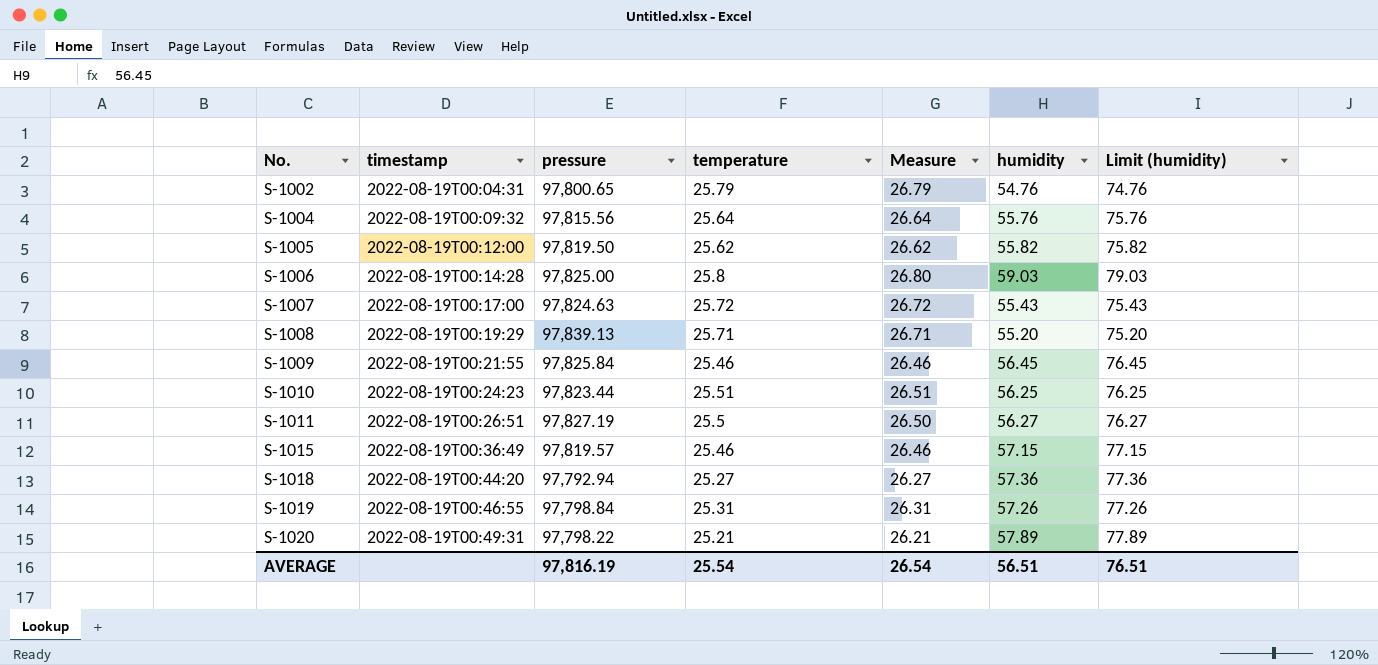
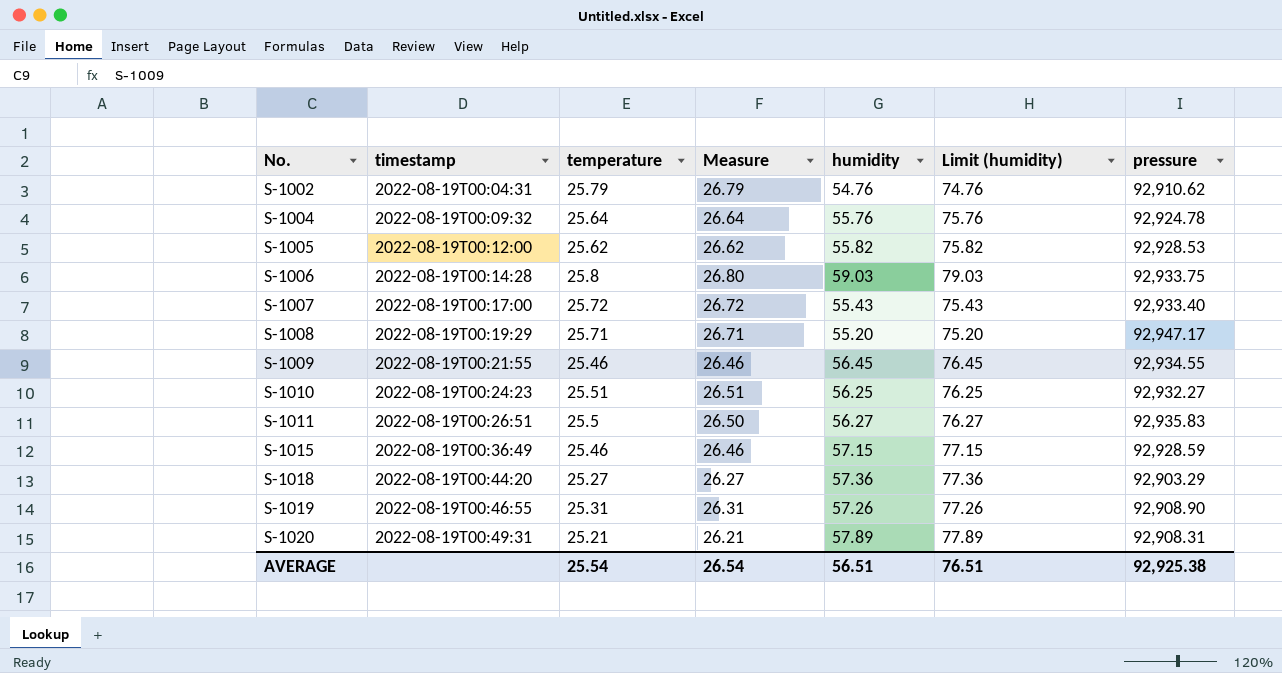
column pressure | position: 3 -> 7
S-1002 | pressure: 97,800.65 -> 92,910.62
S-1004 | pressure: 97,815.56 -> 92,924.78
S-1005 | pressure: 97,819.50 -> 92,928.53
S-1006 | pressure: 97,825.00 -> 92,933.75
S-1007 | pressure: 97,824.63 -> 92,933.40
S-1008 | pressure: 97,839.13 -> 92,947.17
S-1009 | pressure: 97,825.84 -> 92,934.55
S-1010 | pressure: 97,823.44 -> 92,932.27
S-1011 | pressure: 97,827.19 -> 92,935.83
S-1015 | pressure: 97,819.57 -> 92,928.59
S-1018 | pressure: 97,792.94 -> 92,903.29
S-1019 | pressure: 97,798.84 -> 92,908.90
S-1020 | pressure: 97,798.22 -> 92,908.31
AVERAGE | pressure: 97,816.19 -> 92,925.38

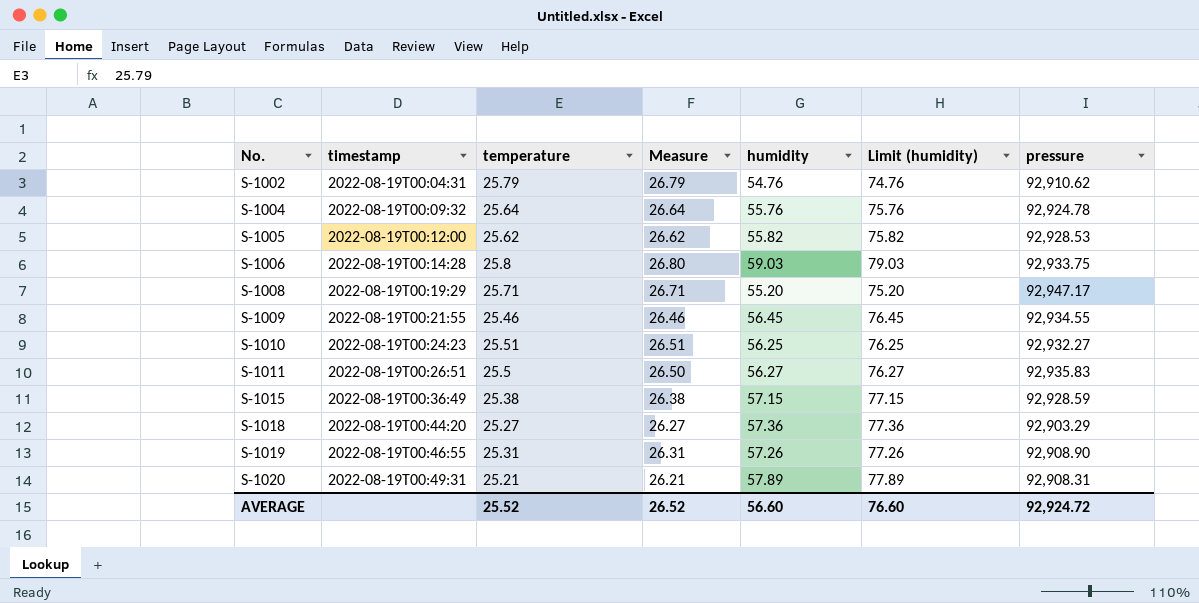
row S-1007: 2022-08-19T00:17:00 | 25.72 | 26.72 | 55.43 | 75.43 | 92,933.40 -> none
S-1015 | temperature: 25.46 -> 25.38
S-1015 | Measure: 26.46 -> 26.38
AVERAGE | temperature: 25.54 -> 25.52
AVERAGE | Measure: 26.54 -> 26.52
AVERAGE | humidity: 56.51 -> 56.60
AVERAGE | Limit (humidity): 76.51 -> 76.60
AVERAGE | pressure: 92,925.38 -> 92,924.72

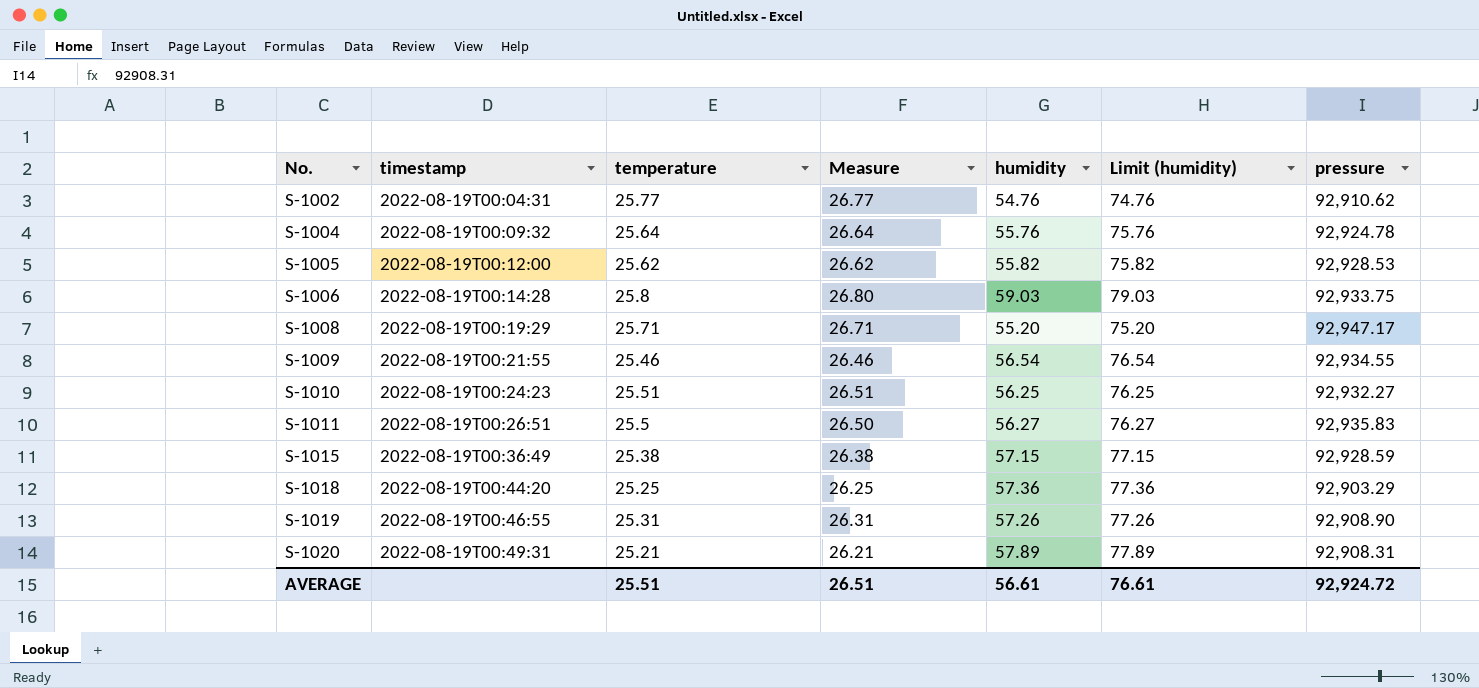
S-1002 | temperature: 25.79 -> 25.77
S-1002 | Measure: 26.79 -> 26.77
S-1009 | humidity: 56.45 -> 56.54
S-1009 | Limit (humidity): 76.45 -> 76.54
S-1018 | temperature: 25.27 -> 25.25
S-1018 | Measure: 26.27 -> 26.25
AVERAGE | temperature: 25.52 -> 25.51
AVERAGE | Measure: 26.52 -> 26.51
AVERAGE | humidity: 56.60 -> 56.61
AVERAGE | Limit (humidity): 76.60 -> 76.61

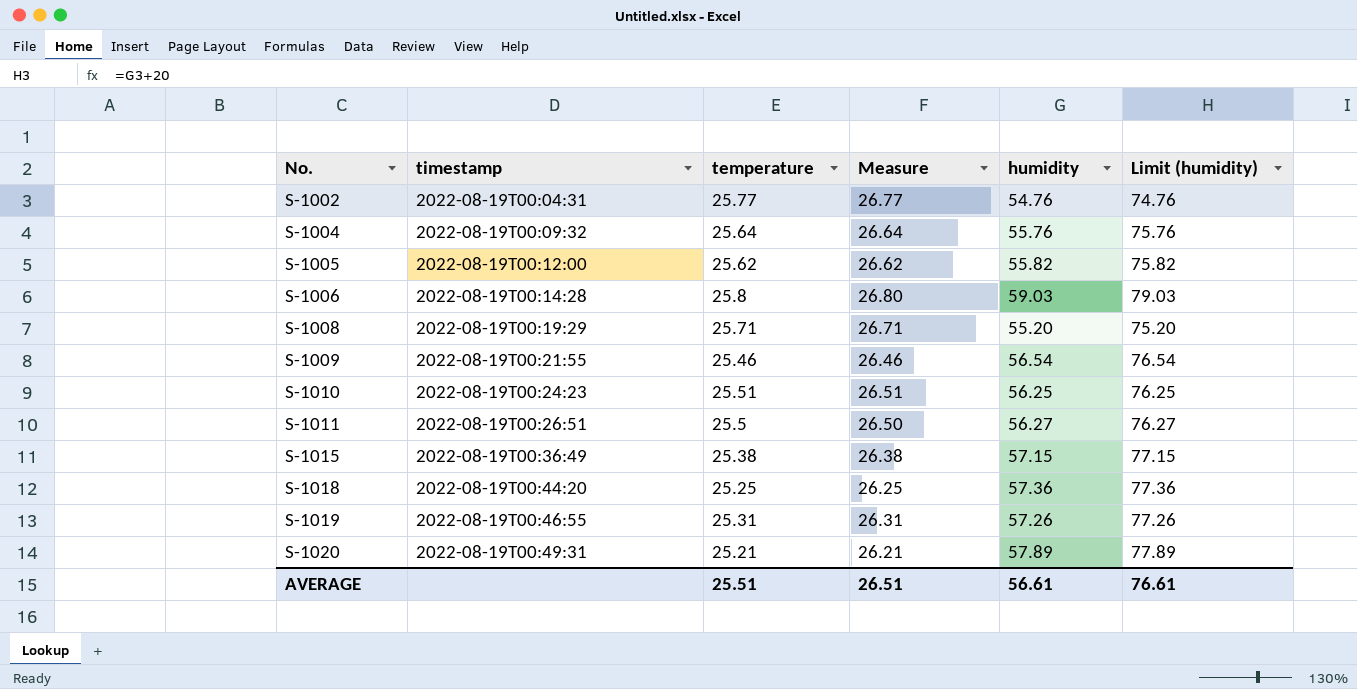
column pressure | position: 7 -> none

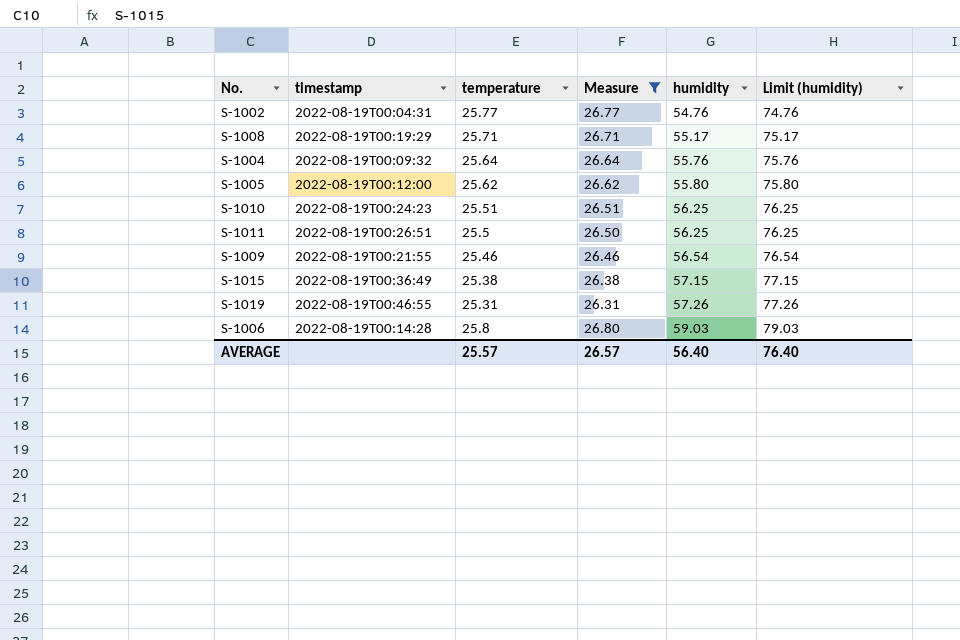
filter: none -> Measure >= 26.31
row order: No. ascending -> humidity ascending
S-1008 | humidity: 55.20 -> 55.17
S-1008 | Limit (humidity): 75.20 -> 75.17
S-1005 | humidity: 55.82 -> 55.80
S-1005 | Limit (humidity): 75.82 -> 75.80
S-1011 | humidity: 56.27 -> 56.25
S-1011 | Limit (humidity): 76.27 -> 76.25
AVERAGE | temperature: 25.51 -> 25.57
AVERAGE | Measure: 26.51 -> 26.57
AVERAGE | humidity: 56.61 -> 56.40
AVERAGE | Limit (humidity): 76.61 -> 76.40

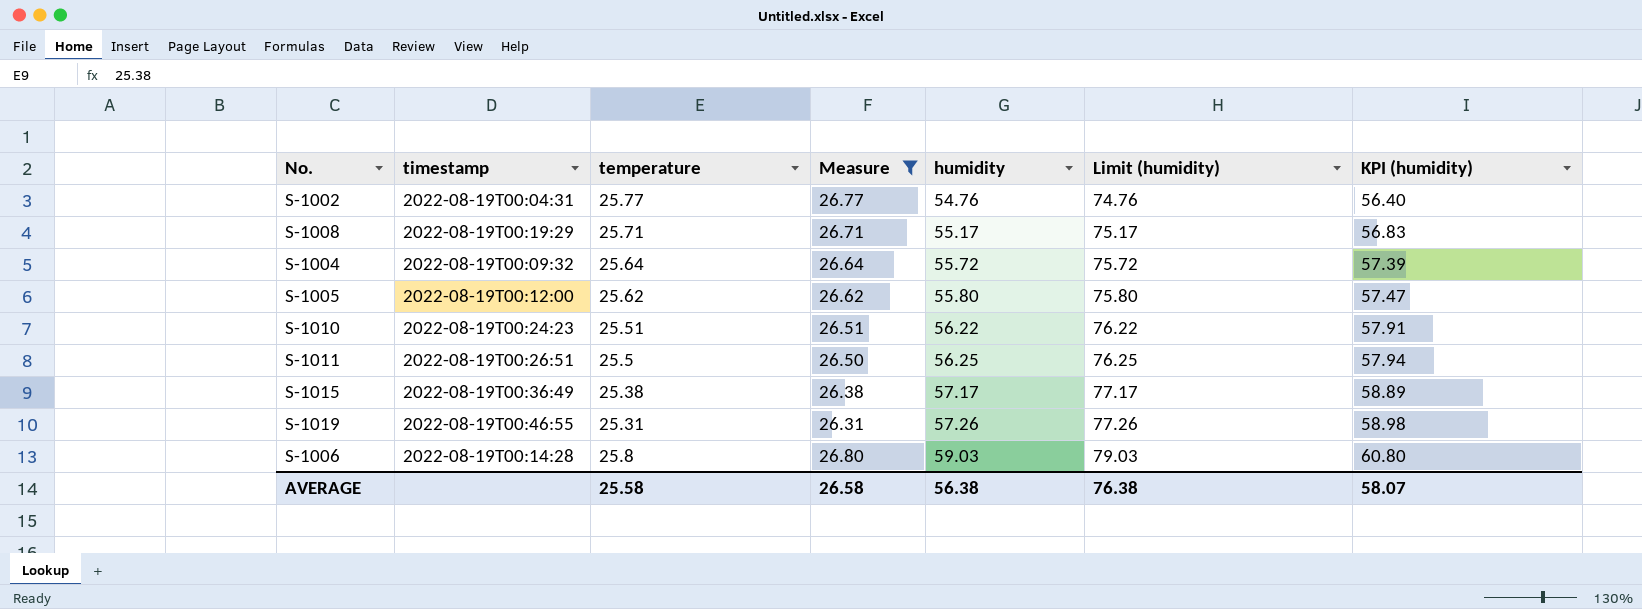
column KPI (humidity) | formula: none -> [humidity] * 1.03
row S-1009: 2022-08-19T00:21:55 | 25.46 | 26.46 | 56.54 | 76.54 -> none
S-1004 | humidity: 55.76 -> 55.72
S-1004 | Limit (humidity): 75.76 -> 75.72
S-1010 | humidity: 56.25 -> 56.22
S-1010 | Limit (humidity): 76.25 -> 76.22
S-1015 | humidity: 57.15 -> 57.17
S-1015 | Limit (humidity): 77.15 -> 77.17
AVERAGE | temperature: 25.57 -> 25.58
AVERAGE | Measure: 26.57 -> 26.58
AVERAGE | humidity: 56.40 -> 56.38
AVERAGE | Limit (humidity): 76.40 -> 76.38

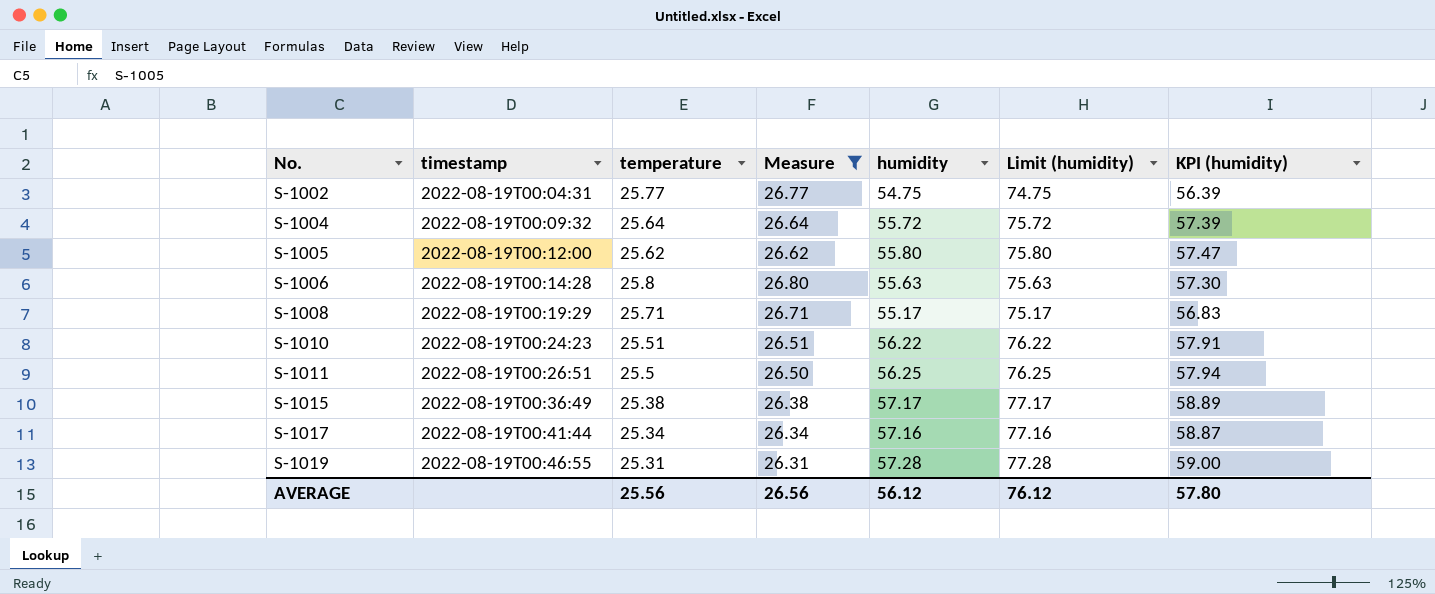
row order: humidity ascending -> No. ascending
S-1002 | humidity: 54.76 -> 54.75
S-1002 | Limit (humidity): 74.76 -> 74.75
S-1002 | KPI (humidity): 56.40 -> 56.39
S-1006 | humidity: 59.03 -> 55.63
S-1006 | Limit (humidity): 79.03 -> 75.63
S-1006 | KPI (humidity): 60.80 -> 57.30
row S-1017: none -> 2022-08-19T00:41:44 | 25.34 | 26.34 | 57.16 | 77.16 | 58.87
S-1019 | humidity: 57.26 -> 57.28
S-1019 | Limit (humidity): 77.26 -> 77.28
S-1019 | KPI (humidity): 58.98 -> 59.00
AVERAGE | temperature: 25.58 -> 25.56
AVERAGE | Measure: 26.58 -> 26.56
AVERAGE | humidity: 56.38 -> 56.12
AVERAGE | Limit (humidity): 76.38 -> 76.12
AVERAGE | KPI (humidity): 58.07 -> 57.80

